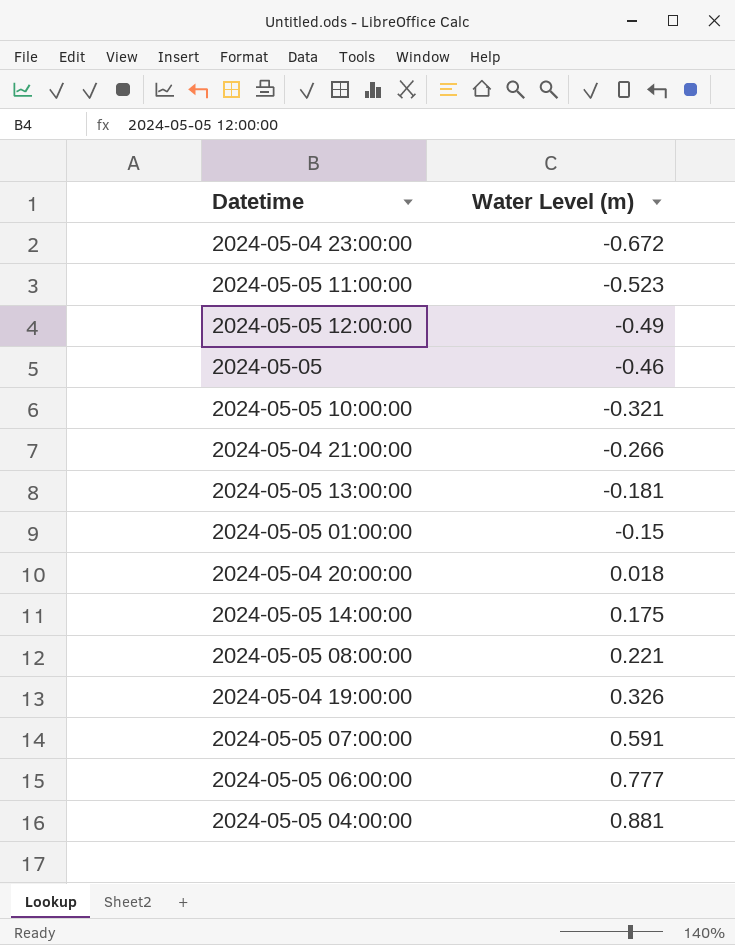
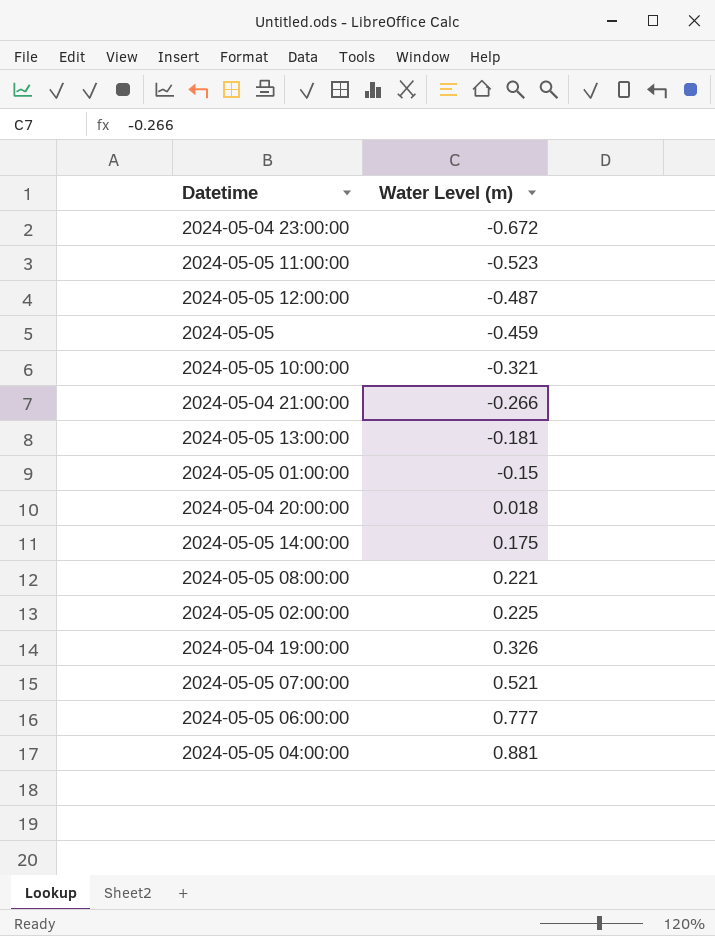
2024-05-05 12:00:00 | Water Level (m): -0.49 -> -0.487
2024-05-05 | Water Level (m): -0.46 -> -0.459
row 2024-05-05 02:00:00: none -> 0.225
2024-05-05 07:00:00 | Water Level (m): 0.591 -> 0.521

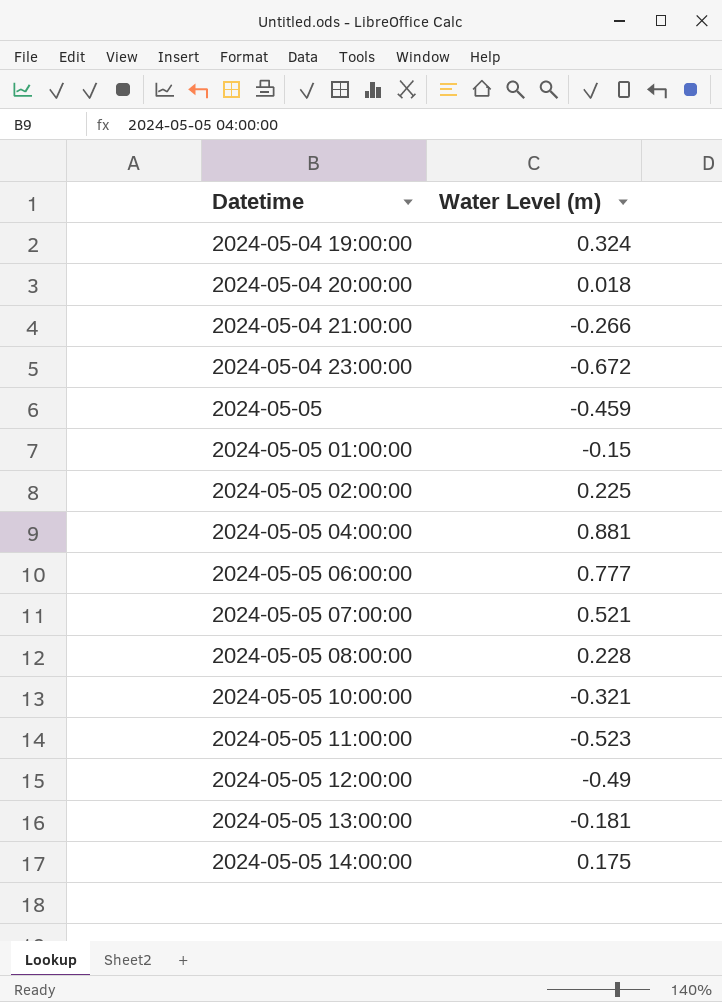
row order: Water Level (m) ascending -> Datetime ascending
2024-05-04 19:00:00 | Water Level (m): 0.326 -> 0.324
2024-05-05 08:00:00 | Water Level (m): 0.221 -> 0.228
2024-05-05 12:00:00 | Water Level (m): -0.487 -> -0.49

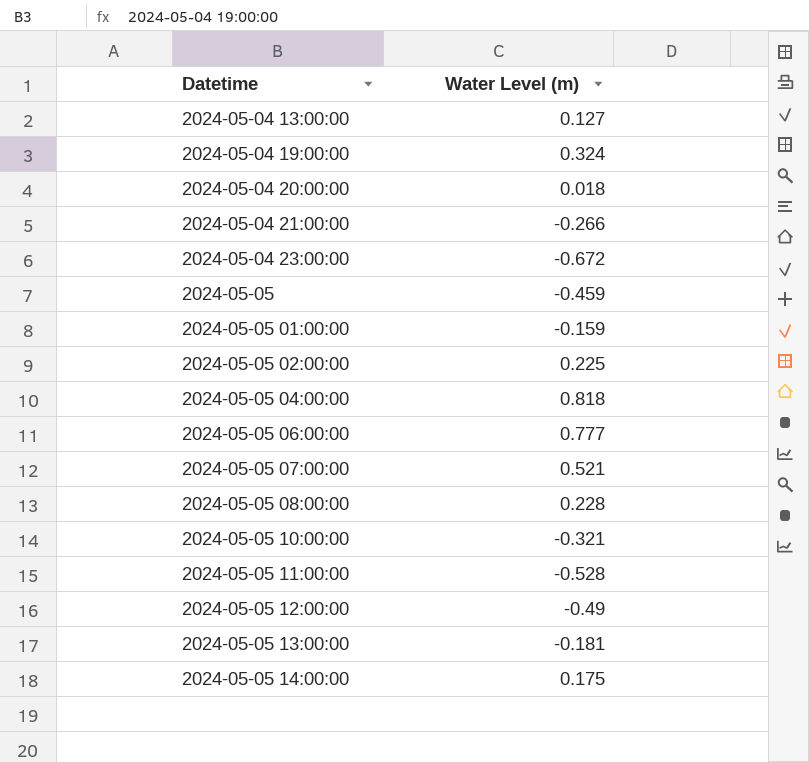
row 2024-05-04 13:00:00: none -> 0.127
2024-05-05 01:00:00 | Water Level (m): -0.15 -> -0.159
2024-05-05 04:00:00 | Water Level (m): 0.881 -> 0.818
2024-05-05 11:00:00 | Water Level (m): -0.523 -> -0.528

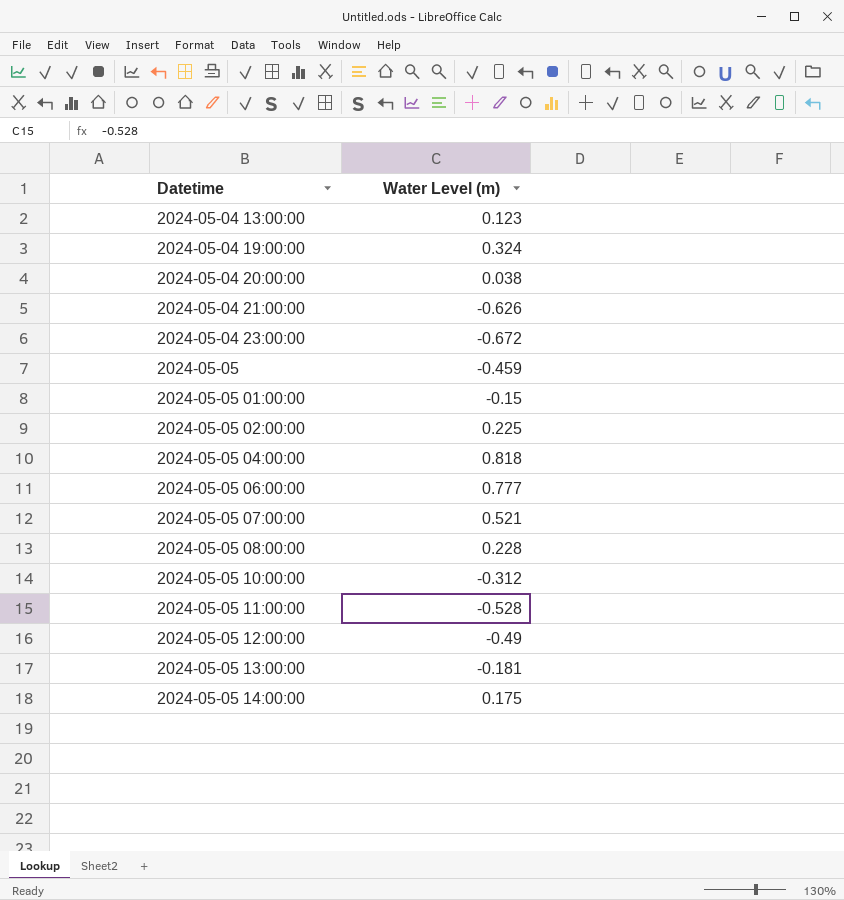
2024-05-04 13:00:00 | Water Level (m): 0.127 -> 0.123
2024-05-04 20:00:00 | Water Level (m): 0.018 -> 0.038
2024-05-04 21:00:00 | Water Level (m): -0.266 -> -0.626
2024-05-05 01:00:00 | Water Level (m): -0.159 -> -0.15
2024-05-05 10:00:00 | Water Level (m): -0.321 -> -0.312

